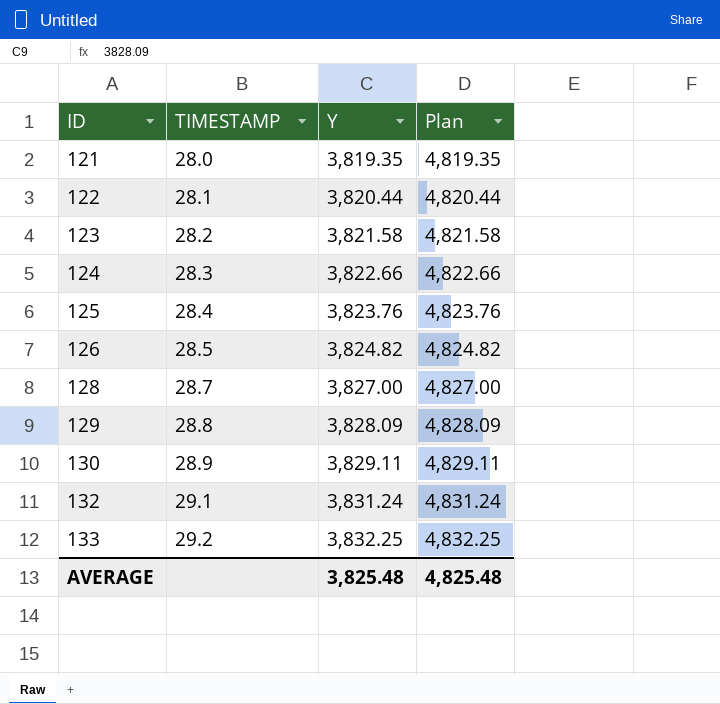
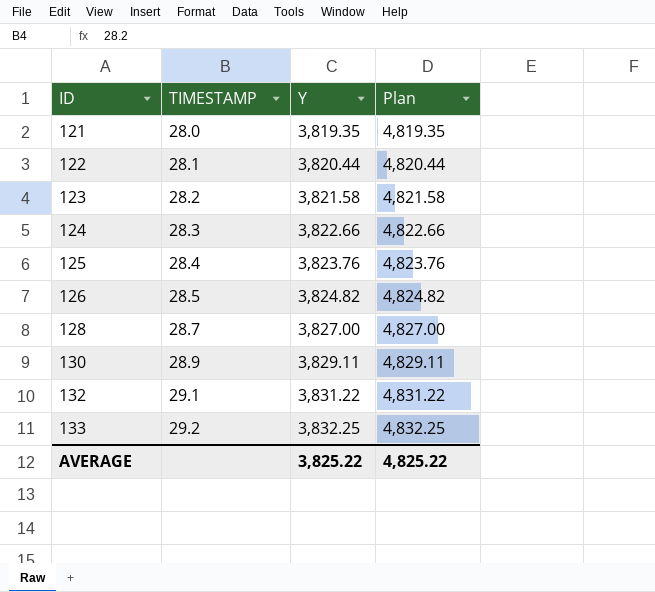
row 129: 28.8 | 3,828.09 | 4,828.09 -> none
132 | Y: 3,831.24 -> 3,831.22
132 | Plan: 4,831.24 -> 4,831.22
AVERAGE | Y: 3,825.48 -> 3,825.22
AVERAGE | Plan: 4,825.48 -> 4,825.22

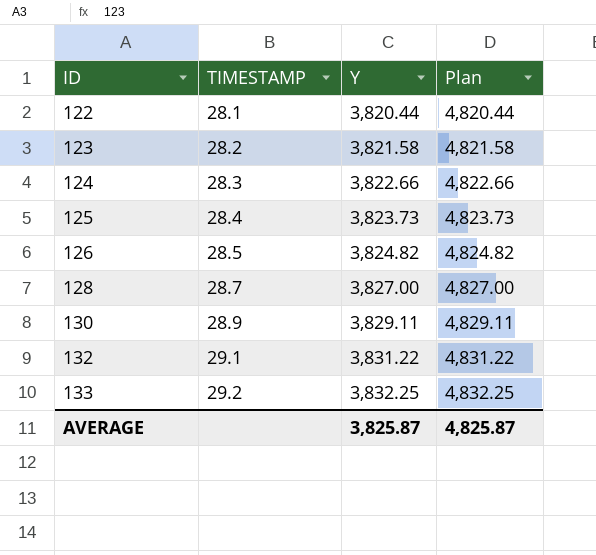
row 121: 28.0 | 3,819.35 | 4,819.35 -> none
125 | Y: 3,823.76 -> 3,823.73
125 | Plan: 4,823.76 -> 4,823.73
AVERAGE | Y: 3,825.22 -> 3,825.87
AVERAGE | Plan: 4,825.22 -> 4,825.87

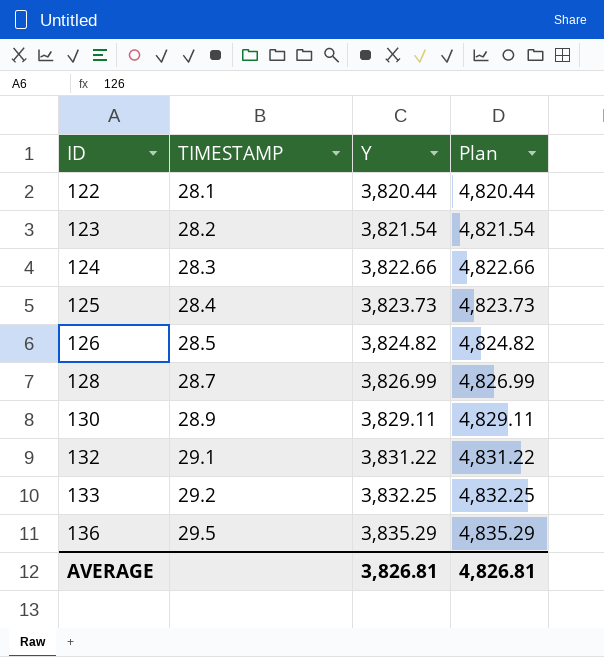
123 | Y: 3,821.58 -> 3,821.54
123 | Plan: 4,821.58 -> 4,821.54
128 | Y: 3,827.00 -> 3,826.99
128 | Plan: 4,827.00 -> 4,826.99
row 136: none -> 29.5 | 3,835.29 | 4,835.29
AVERAGE | Y: 3,825.87 -> 3,826.81
AVERAGE | Plan: 4,825.87 -> 4,826.81

